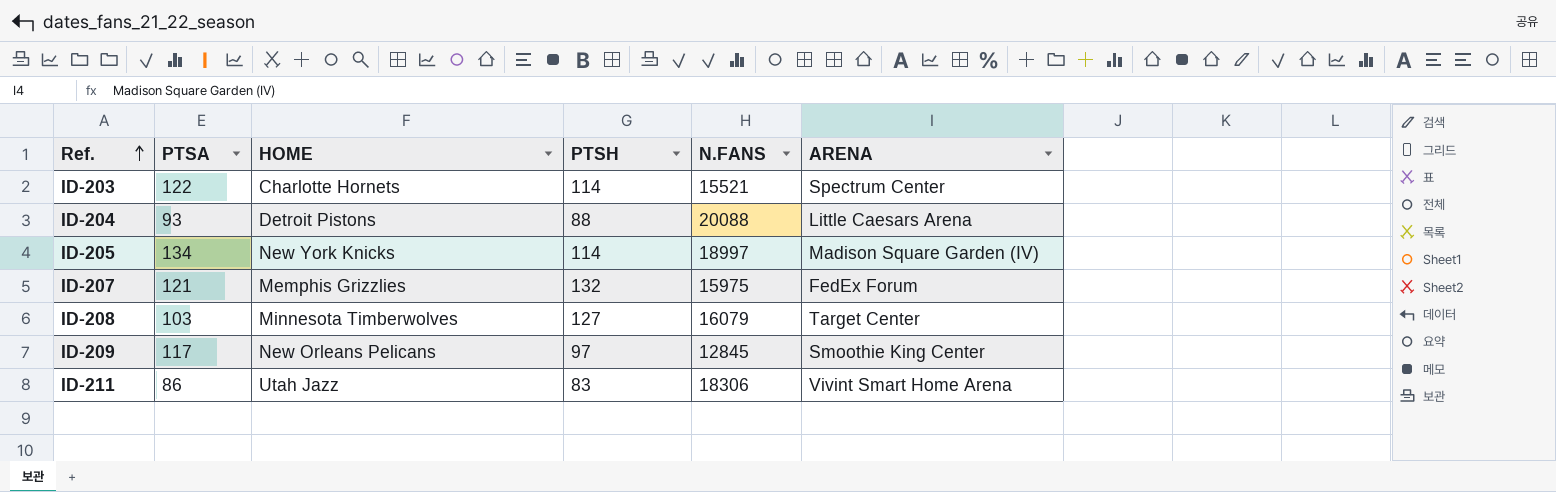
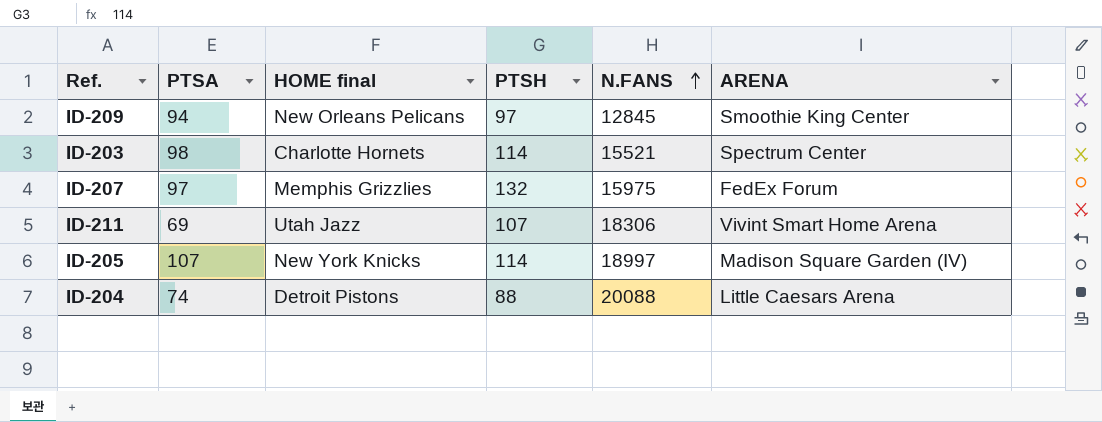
row order: Ref. ascending -> N.FANS ascending
column name: HOME -> HOME final
row ID-208: 103 | Minnesota Timberwolves | 127 | 16079 | Target Center -> none
ID-209 | PTSA: 117 -> 94
ID-203 | PTSA: 122 -> 98
ID-207 | PTSA: 121 -> 97
ID-211 | PTSA: 86 -> 69
ID-211 | PTSH: 83 -> 107
ID-205 | PTSA: 134 -> 107
ID-204 | PTSA: 93 -> 74

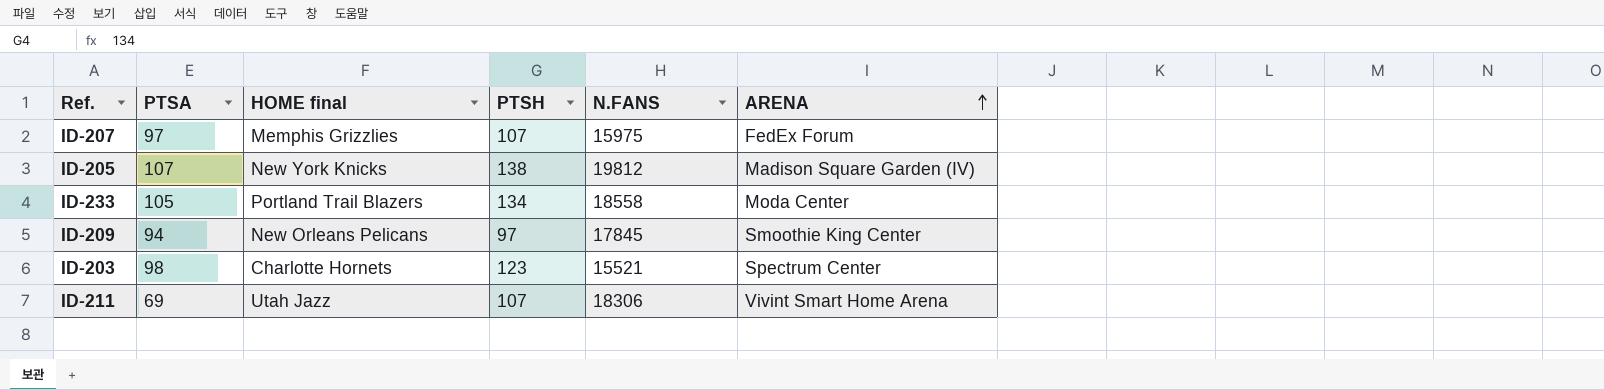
row order: N.FANS ascending -> ARENA ascending
row ID-204: 74 | Detroit Pistons | 88 | 20088 | Little Caesars Arena -> none
ID-207 | PTSH: 132 -> 107
ID-205 | PTSH: 114 -> 138
ID-205 | N.FANS: 18997 -> 19812
row ID-233: none -> 105 | Portland Trail Blazers | 134 | 18558 | Moda Center
ID-209 | N.FANS: 12845 -> 17845
ID-203 | PTSH: 114 -> 123

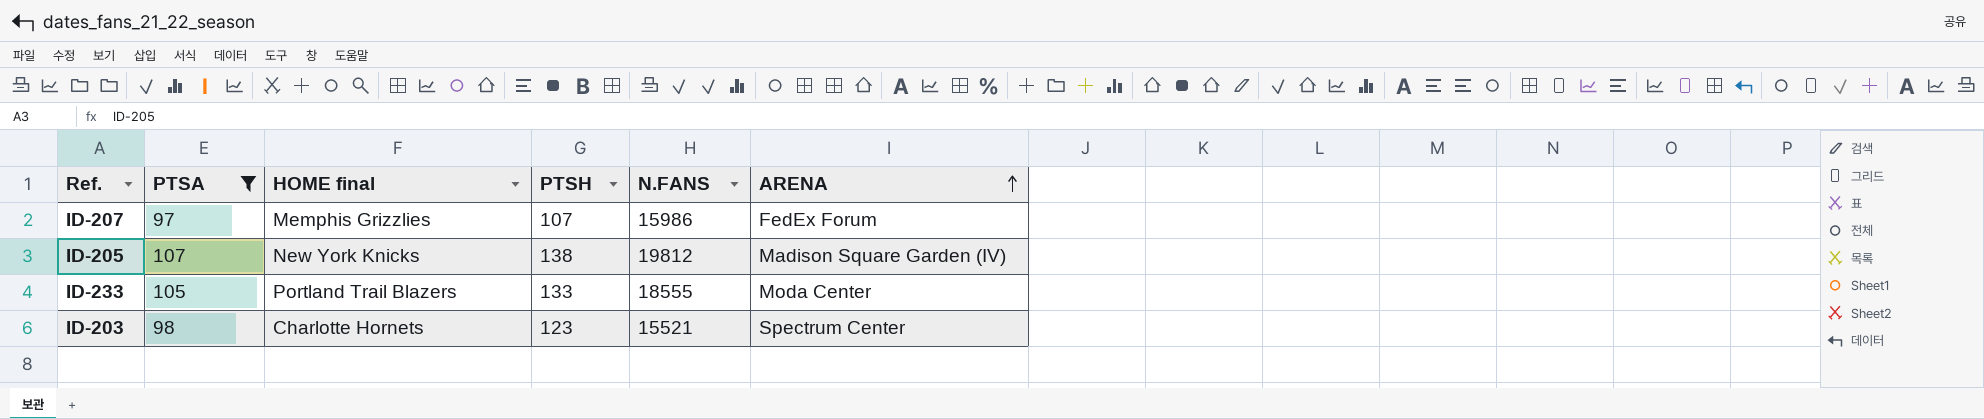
filter: none -> PTSA >= 97
ID-207 | N.FANS: 15975 -> 15986
ID-233 | PTSH: 134 -> 133
ID-233 | N.FANS: 18558 -> 18555

